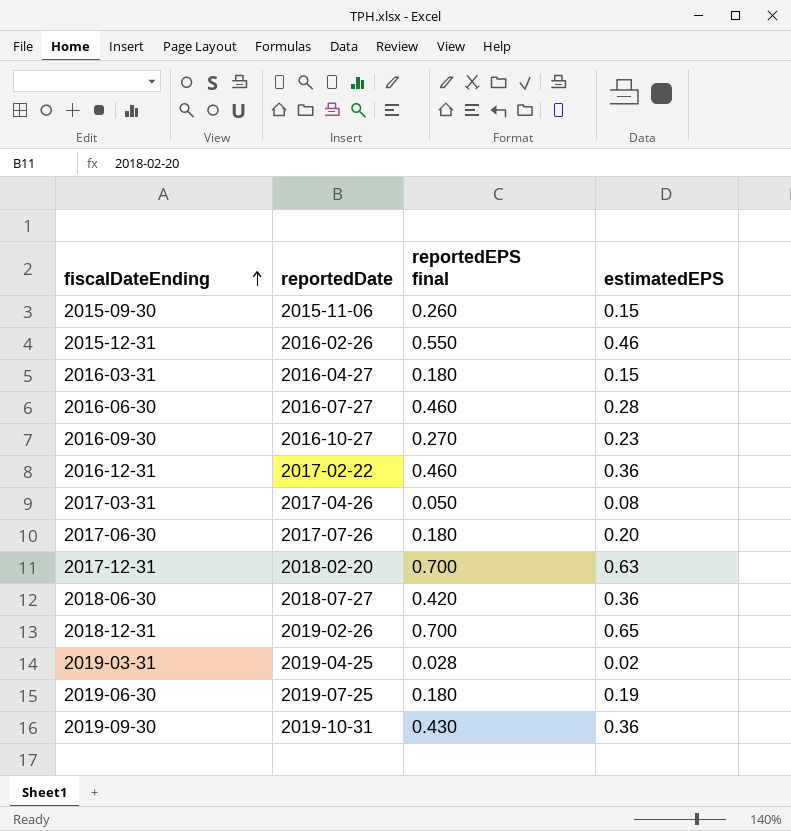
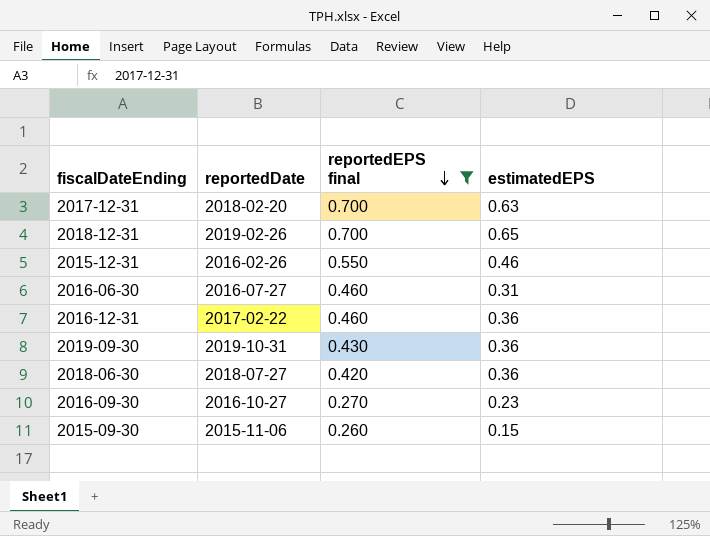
filter: none -> reportedEPS final >= 0.260
row order: fiscalDateEnding ascending -> reportedEPS final descending
2016-06-30 | estimatedEPS: 0.28 -> 0.31

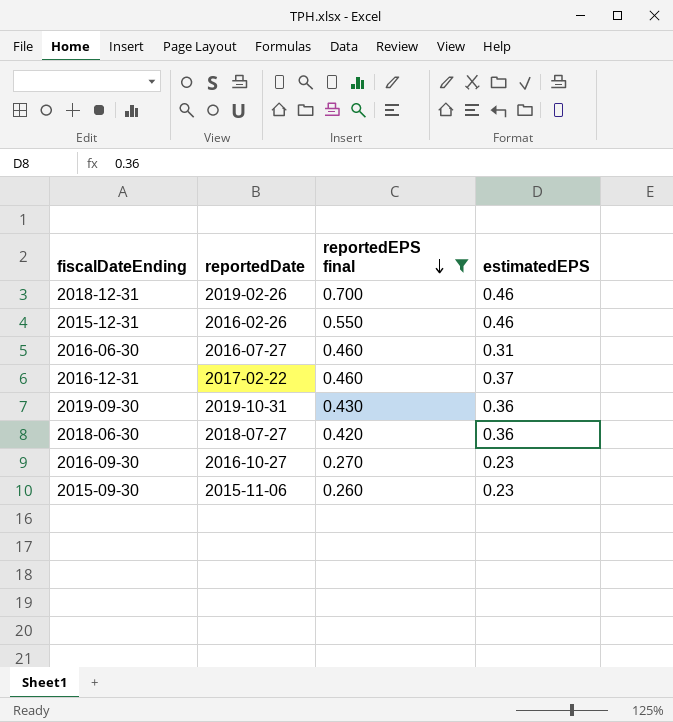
row 2017-12-31: 2018-02-20 | 0.700 | 0.63 -> none
2018-12-31 | estimatedEPS: 0.65 -> 0.46
2016-12-31 | estimatedEPS: 0.36 -> 0.37
2015-09-30 | estimatedEPS: 0.15 -> 0.23

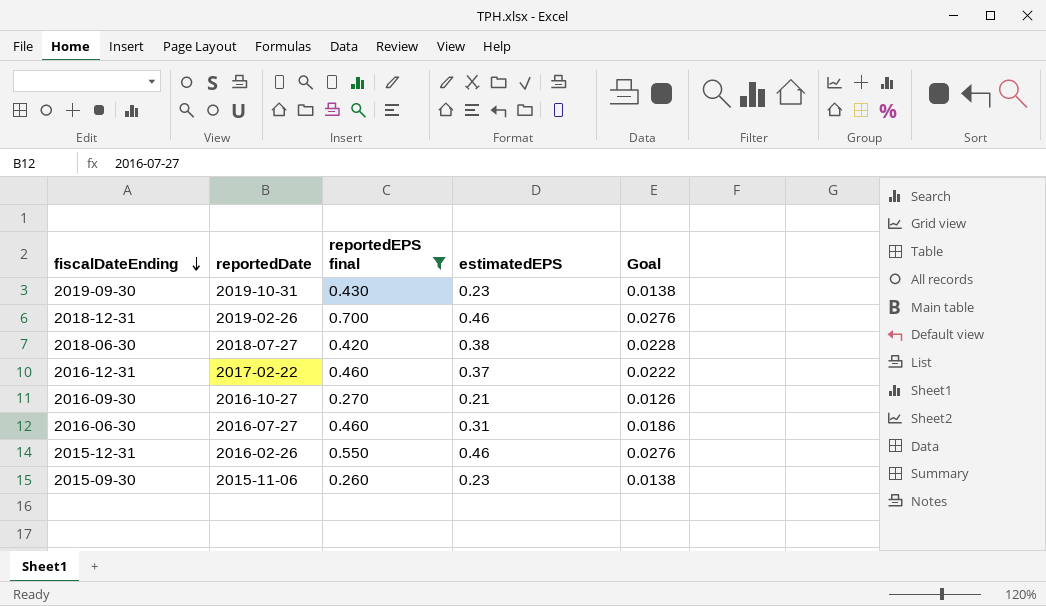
row order: reportedEPS final descending -> fiscalDateEnding descending
column Goal | formula: none -> [estimatedEPS] * 0.06
2019-09-30 | estimatedEPS: 0.36 -> 0.23
2018-06-30 | estimatedEPS: 0.36 -> 0.38
2016-09-30 | estimatedEPS: 0.23 -> 0.21

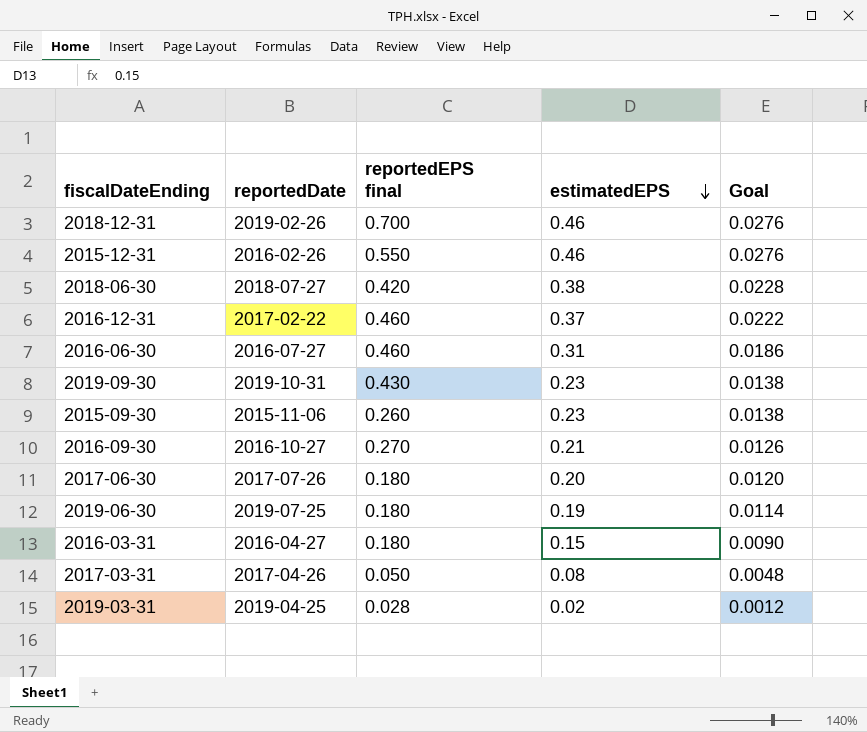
filter: reportedEPS final >= 0.260 -> none
row order: fiscalDateEnding descending -> estimatedEPS descending

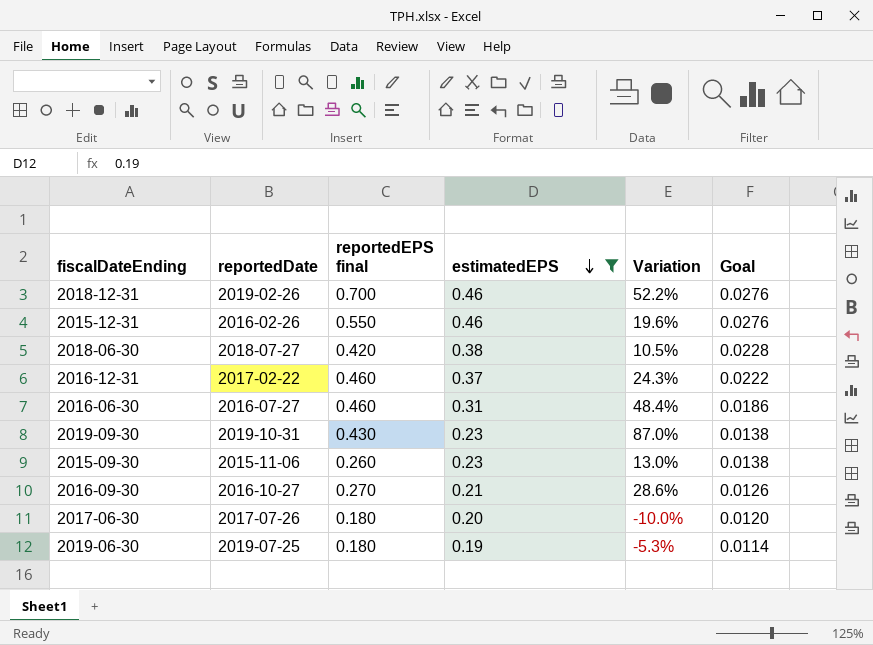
filter: none -> estimatedEPS >= 0.19
column Variation | formula: none -> ([reportedEPS final] - [estimatedEPS]) / [estimatedEPS]

